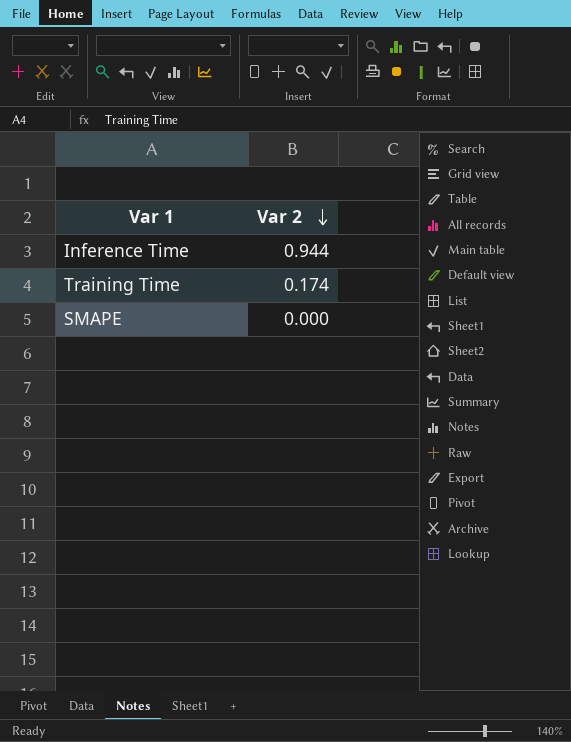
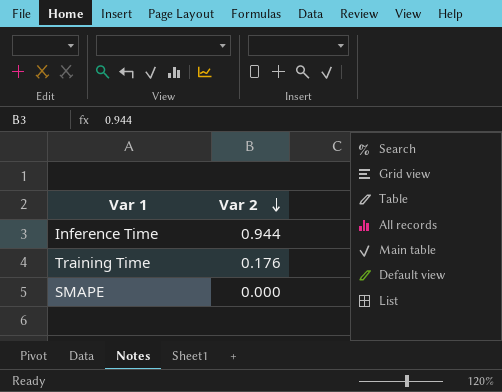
Training Time | Var 2: 0.174 -> 0.176

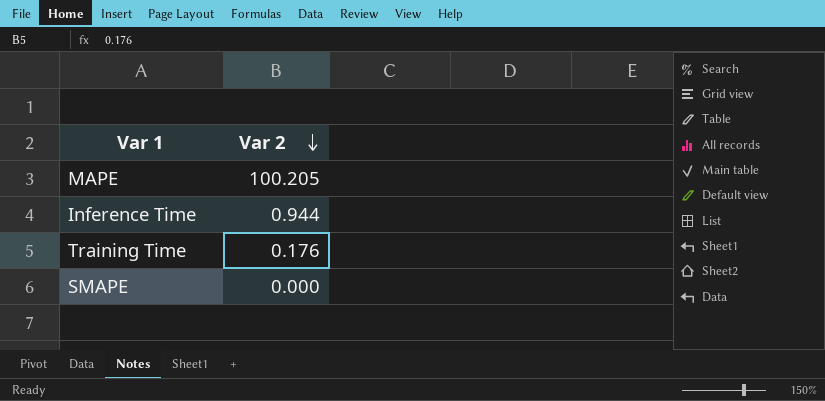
row MAPE: none -> 100.205

